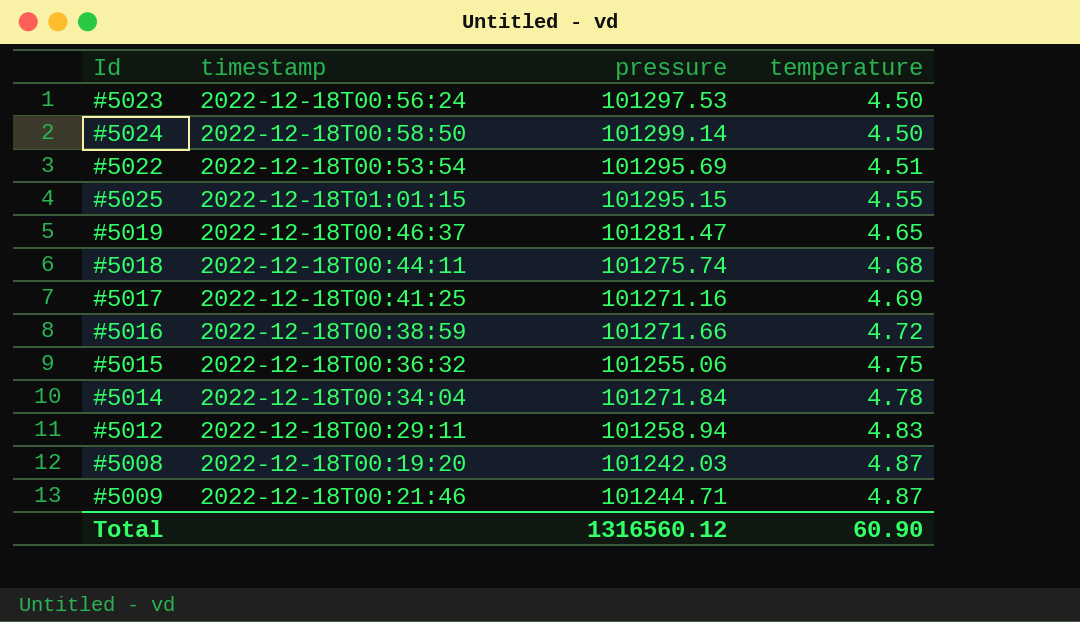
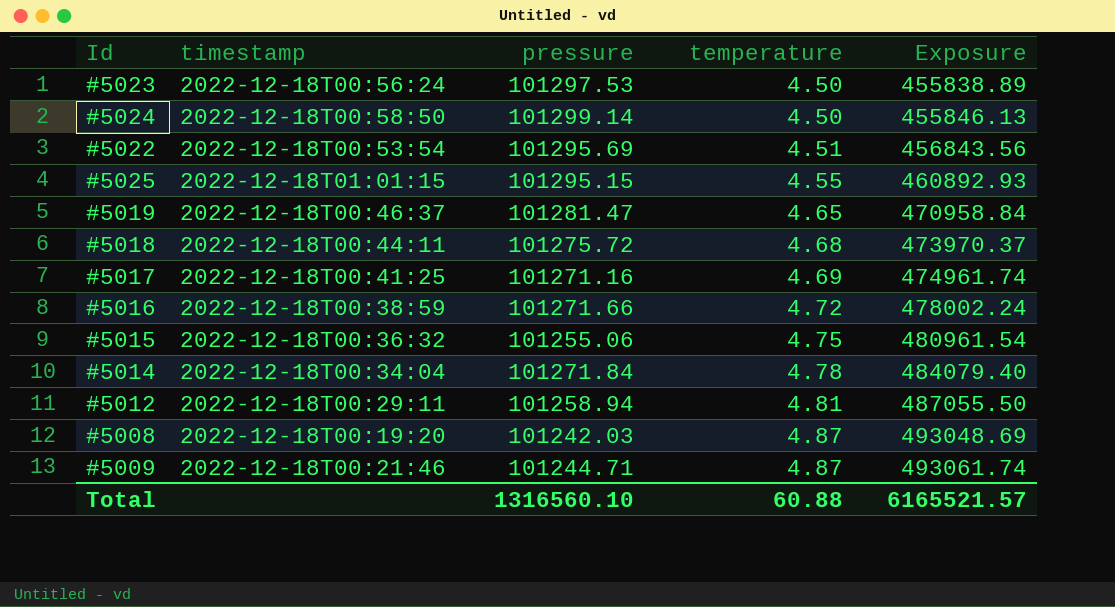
column Exposure | formula: none -> [pressure] * [temperature]
#5018 | pressure: 101275.74 -> 101275.72
#5012 | temperature: 4.83 -> 4.81
Total | pressure: 1316560.12 -> 1316560.10
Total | temperature: 60.90 -> 60.88

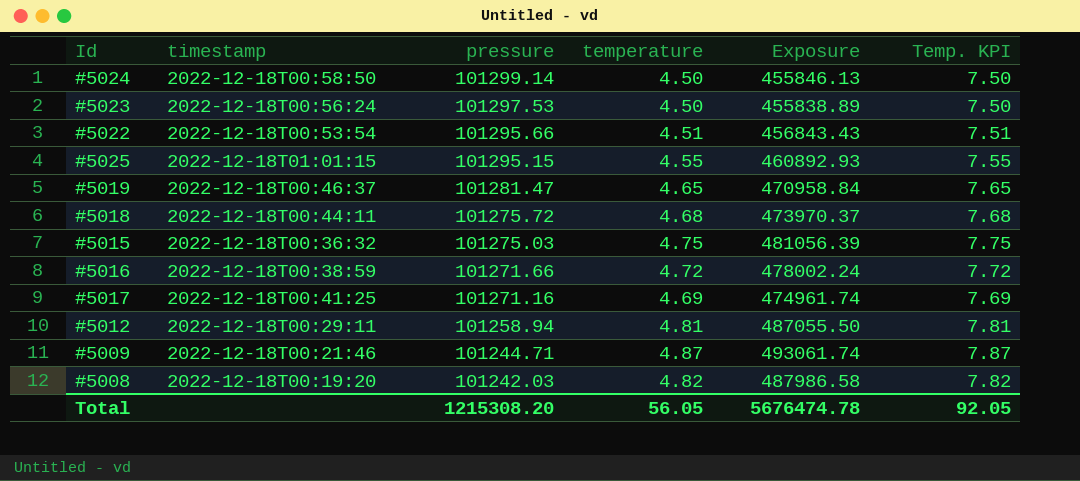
row order: temperature ascending -> pressure descending
column Temp. KPI | formula: none -> [temperature] + 3
row #5014: 2022-12-18T00:34:04 | 101271.84 | 4.78 | 484079.40 -> none
#5022 | pressure: 101295.69 -> 101295.66
#5022 | Exposure: 456843.56 -> 456843.43
#5015 | pressure: 101255.06 -> 101275.03
#5015 | Exposure: 480961.54 -> 481056.39
#5008 | temperature: 4.87 -> 4.82
#5008 | Exposure: 493048.69 -> 487986.58
Total | pressure: 1316560.10 -> 1215308.20
Total | temperature: 60.88 -> 56.05
Total | Exposure: 6165521.57 -> 5676474.78

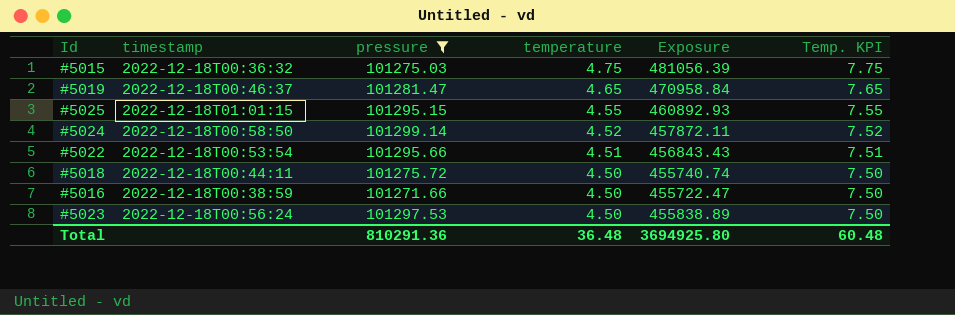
filter: none -> pressure >= 101271.66
row order: pressure descending -> temperature descending
#5024 | temperature: 4.50 -> 4.52
#5024 | Exposure: 455846.13 -> 457872.11
#5024 | Temp. KPI: 7.50 -> 7.52
#5018 | temperature: 4.68 -> 4.50
#5018 | Exposure: 473970.37 -> 455740.74
#5018 | Temp. KPI: 7.68 -> 7.50
#5016 | temperature: 4.72 -> 4.50
#5016 | Exposure: 478002.24 -> 455722.47
#5016 | Temp. KPI: 7.72 -> 7.50
Total | pressure: 1215308.20 -> 810291.36
Total | temperature: 56.05 -> 36.48
Total | Exposure: 5676474.78 -> 3694925.80
Total | Temp. KPI: 92.05 -> 60.48

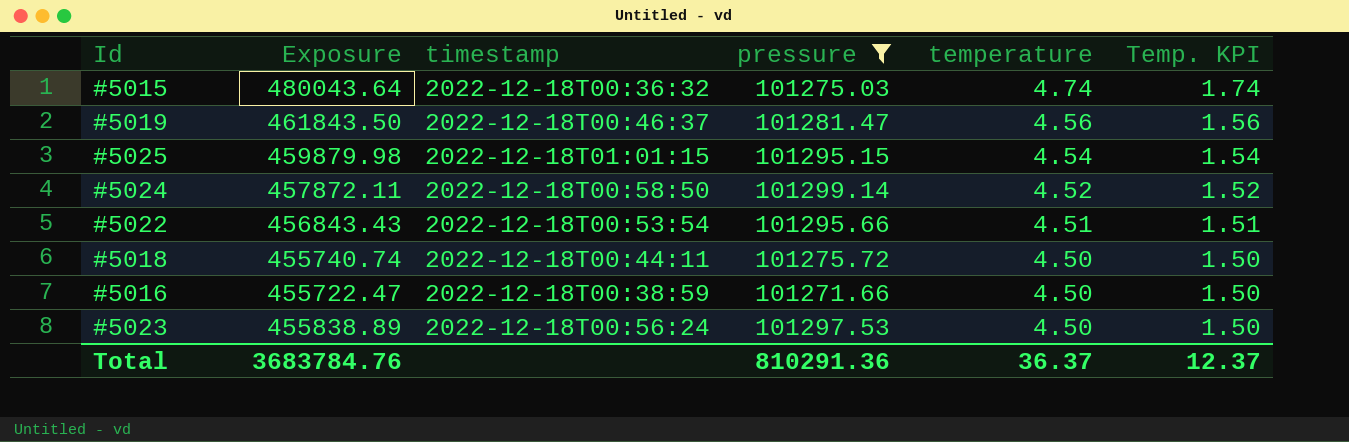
column Exposure | position: 5 -> 2
column Temp. KPI | formula: [temperature] + 3 -> [temperature] - 3
#5015 | Exposure: 481056.39 -> 480043.64
#5015 | temperature: 4.75 -> 4.74
#5019 | Exposure: 470958.84 -> 461843.50
#5019 | temperature: 4.65 -> 4.56
#5025 | Exposure: 460892.93 -> 459879.98
#5025 | temperature: 4.55 -> 4.54
Total | Exposure: 3694925.80 -> 3683784.76
Total | temperature: 36.48 -> 36.37
Total | Temp. KPI: 60.48 -> 12.37

